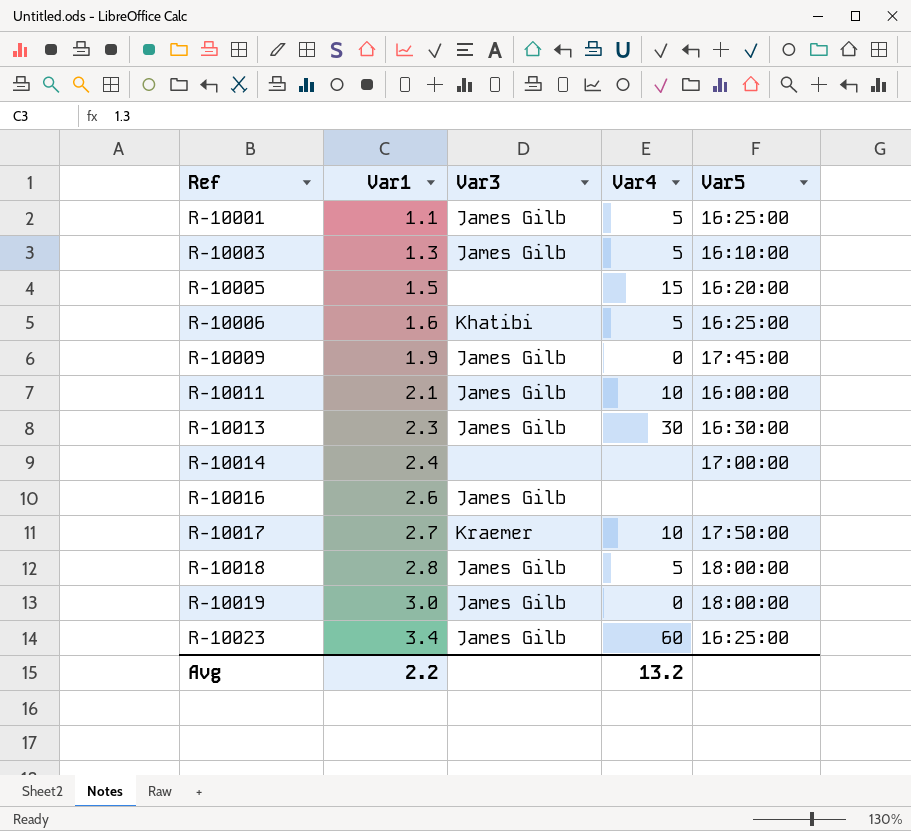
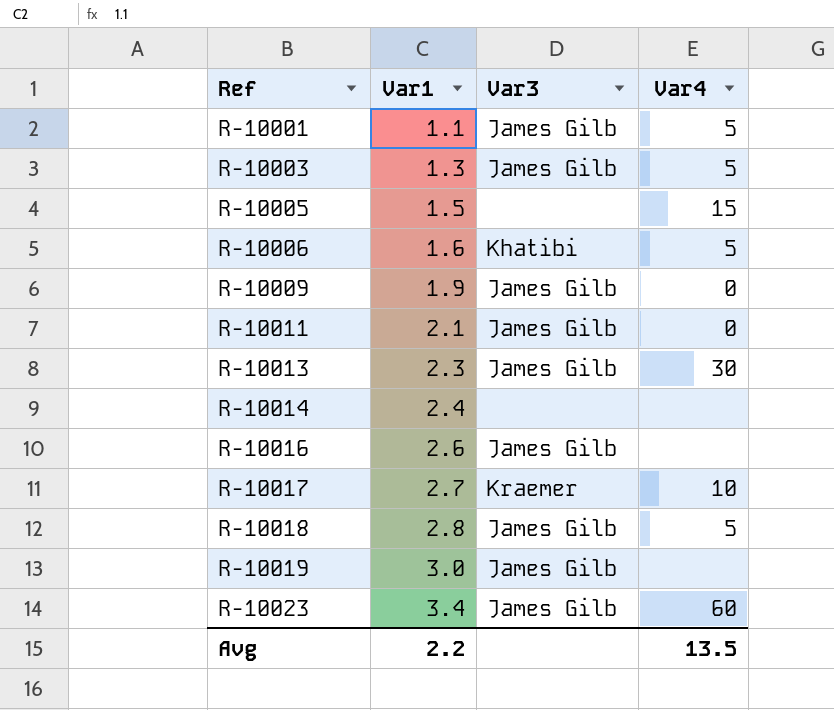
column Var5 | position: 5 -> none
R-10011 | Var4: 10 -> 0
R-10019 | Var4: 0 -> none
Avg | Var4: 13.2 -> 13.5

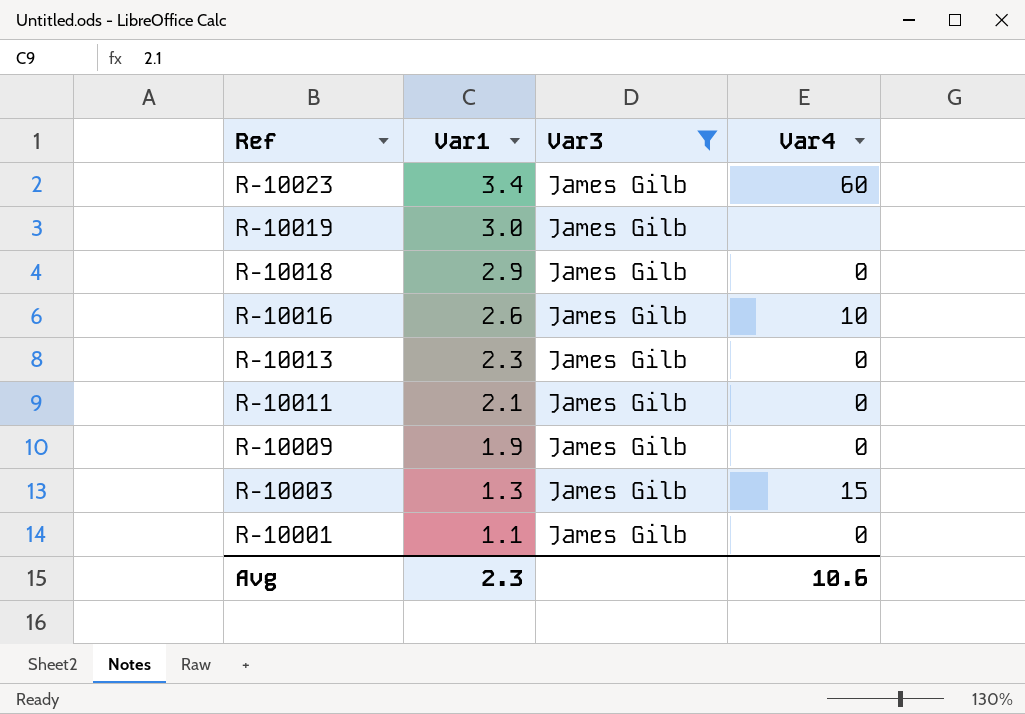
filter: none -> Var3 = James Gilb
row order: Ref ascending -> Ref descending
R-10018 | Var1: 2.8 -> 2.9
R-10018 | Var4: 5 -> 0
R-10016 | Var4: none -> 10
R-10013 | Var4: 30 -> 0
R-10003 | Var4: 5 -> 15
R-10001 | Var4: 5 -> 0
Avg | Var1: 2.2 -> 2.3
Avg | Var4: 13.5 -> 10.6

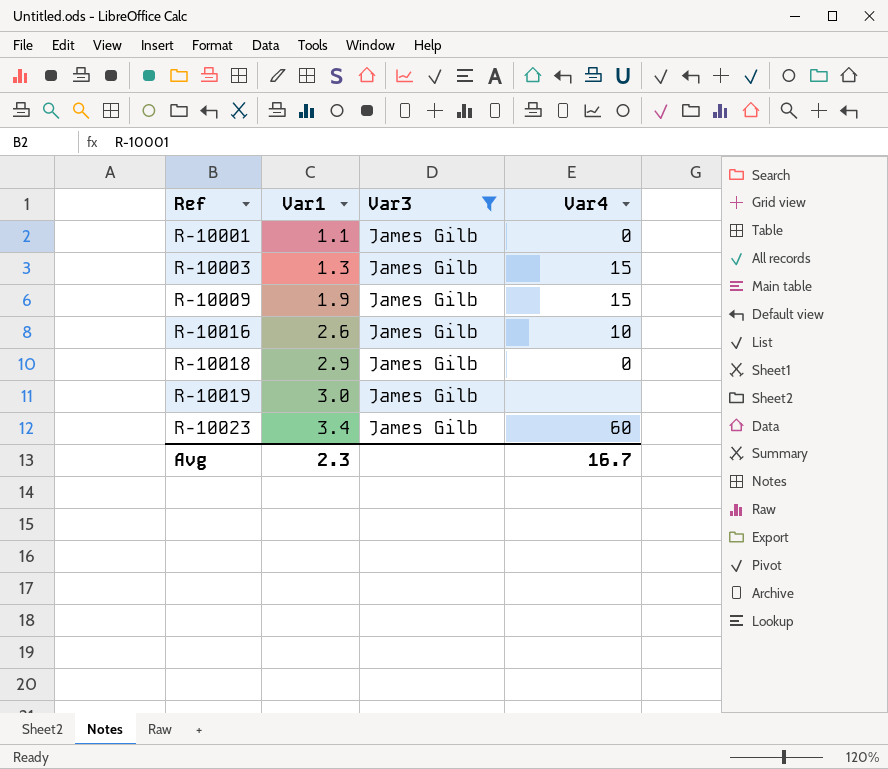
row order: Ref descending -> Ref ascending
row R-10013: 2.3 | James Gilb | 0 -> none
row R-10011: 2.1 | James Gilb | 0 -> none
R-10009 | Var4: 0 -> 15
Avg | Var4: 10.6 -> 16.7

